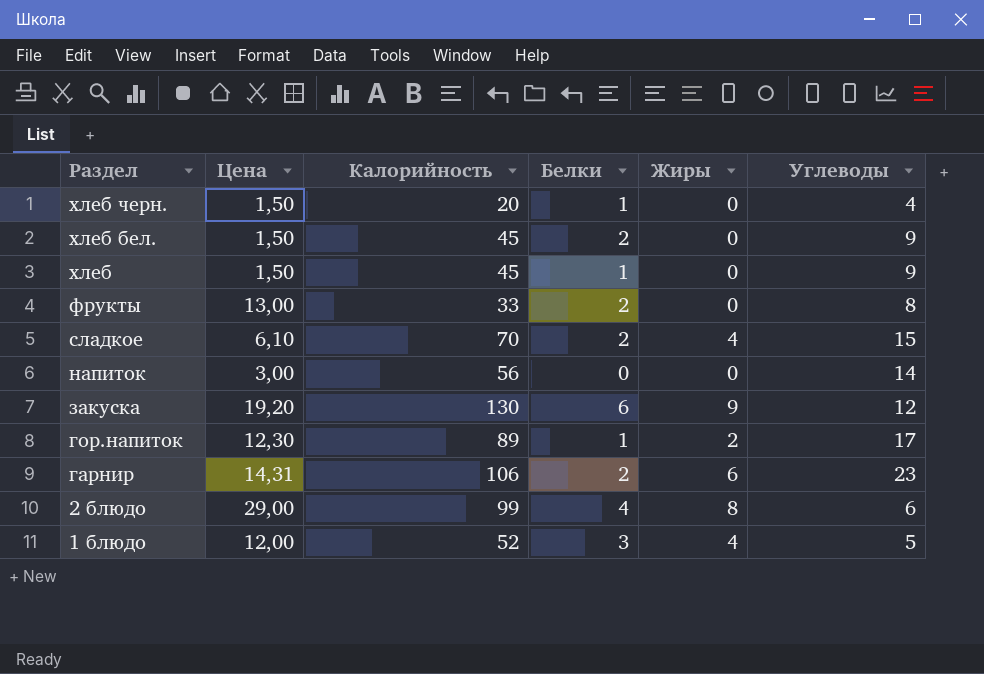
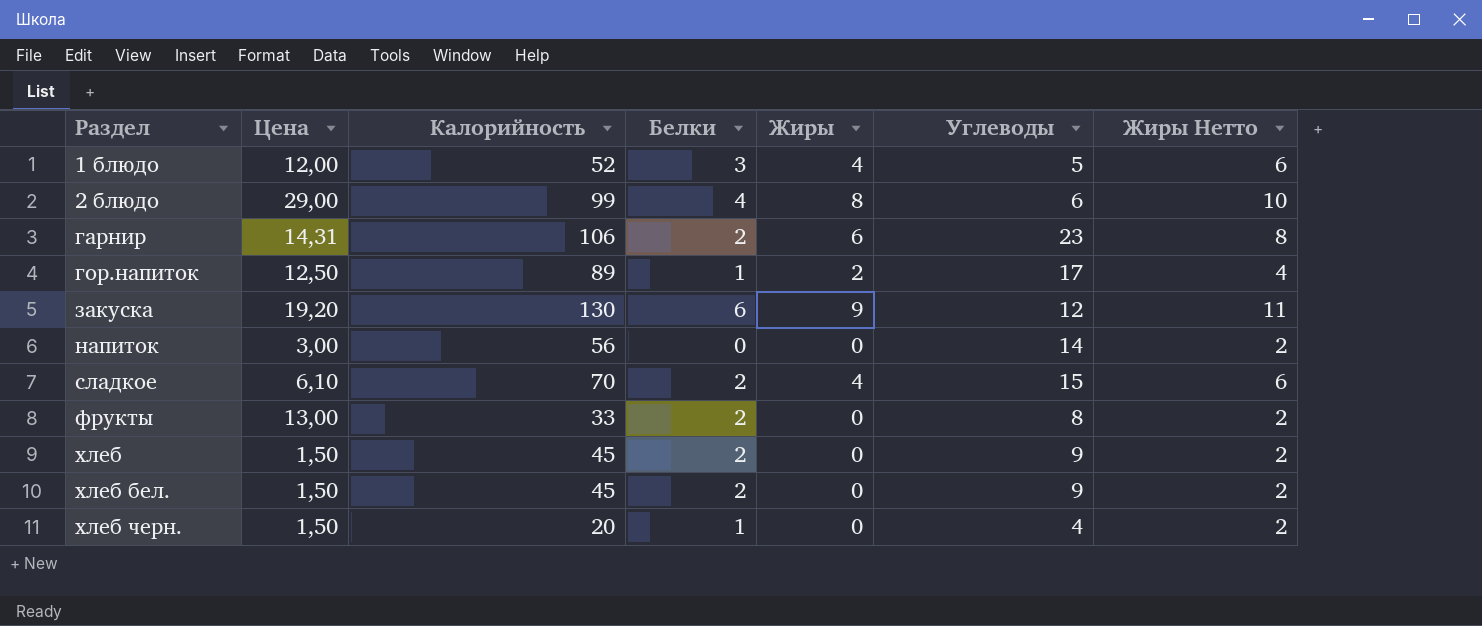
row order: Раздел descending -> Раздел ascending
column Жиры Нетто | formula: none -> [Жиры] + 2
гор.напиток | Цена: 12,30 -> 12,50
хлеб | Белки: 1 -> 2

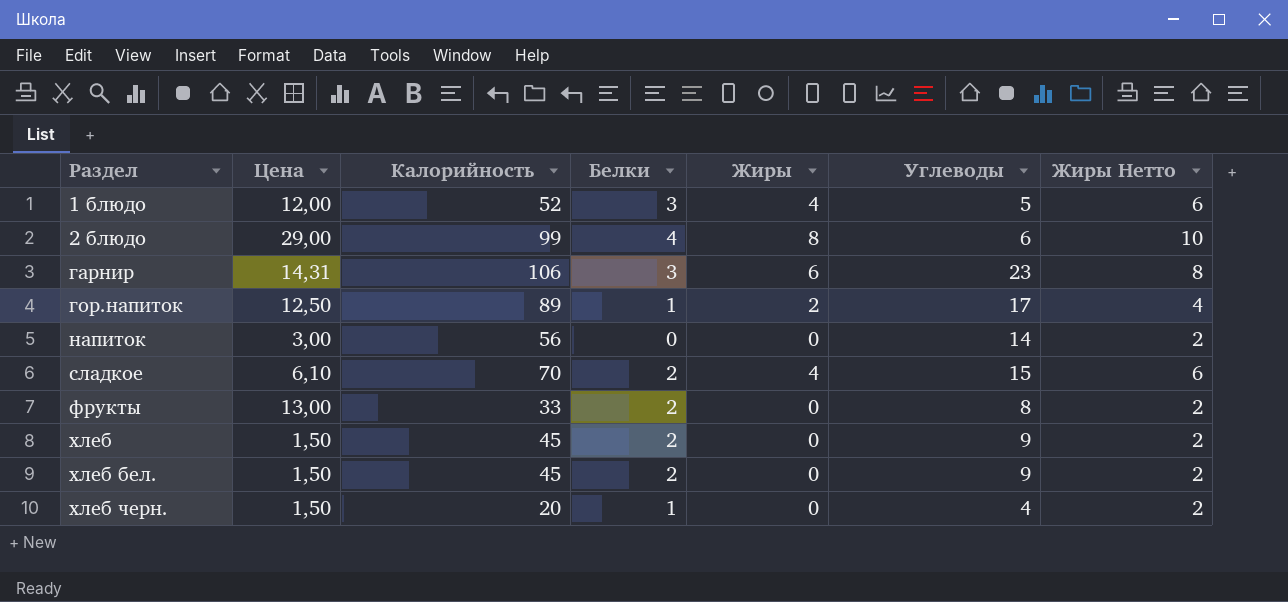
row закуска: 19,20 | 130 | 6 | 9 | 12 | 11 -> none
гарнир | Белки: 2 -> 3

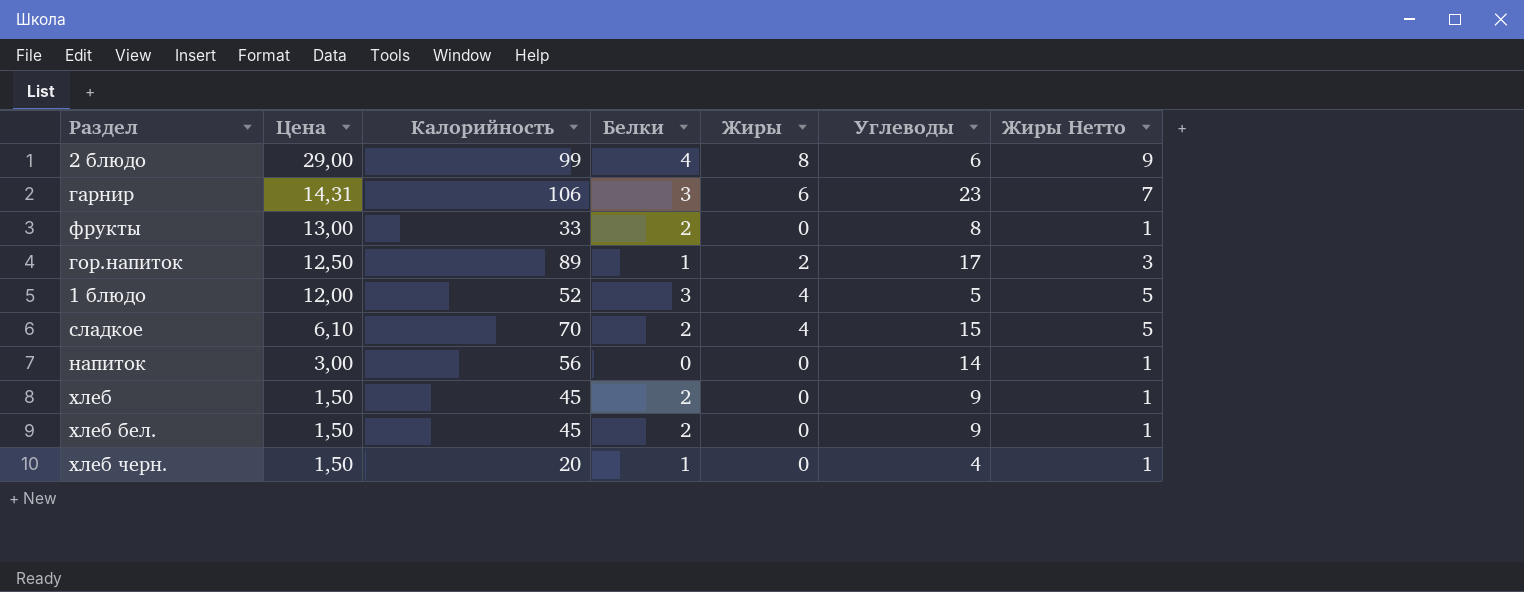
row order: Раздел ascending -> Цена descending
column Жиры Нетто | formula: [Жиры] + 2 -> [Жиры] + 1

